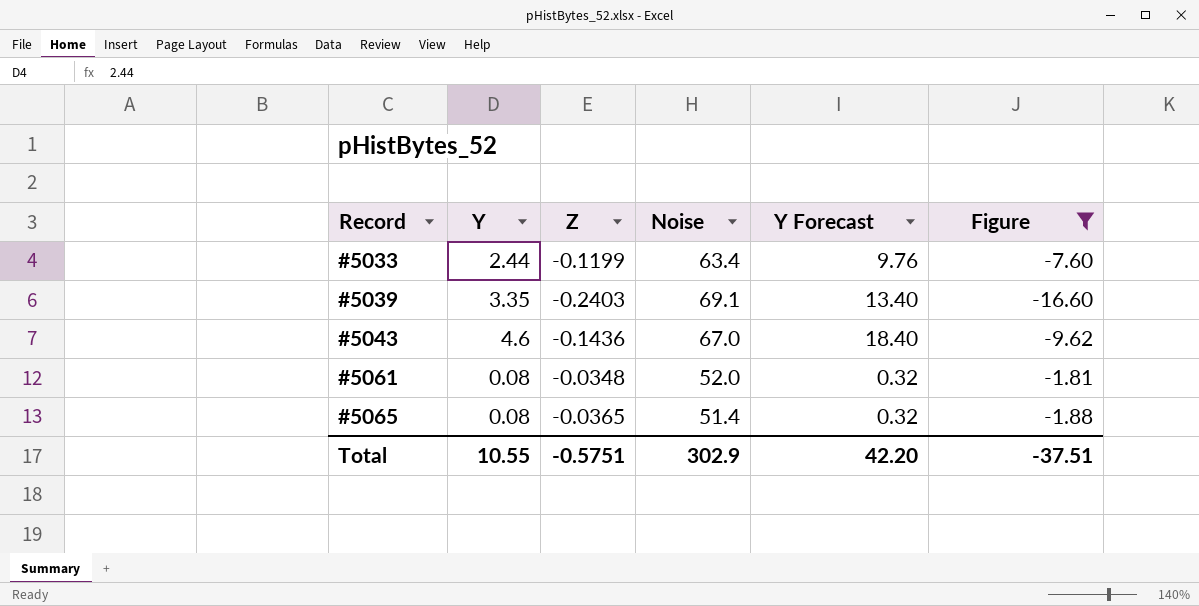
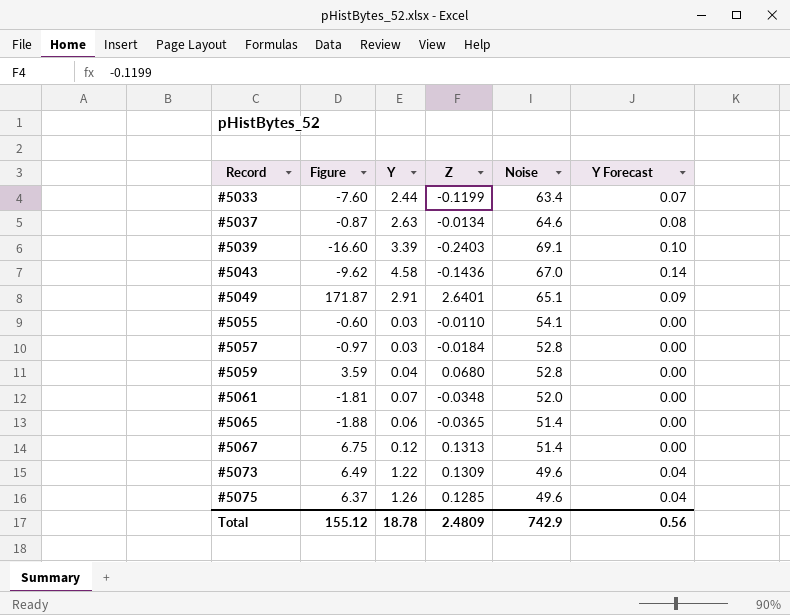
filter: Figure <= -1.81 -> none
column Figure | position: 6 -> 2
column Y Forecast | formula: [Y] * 4 -> [Y] * 0.03
#5039 | Y: 3.35 -> 3.39
#5043 | Y: 4.6 -> 4.58
#5061 | Y: 0.08 -> 0.07
#5065 | Y: 0.08 -> 0.06
Total | Figure: -37.51 -> 155.12
Total | Y: 10.55 -> 18.78
Total | Z: -0.5751 -> 2.4809
Total | Noise: 302.9 -> 742.9
Total | Y Forecast: 42.20 -> 0.56

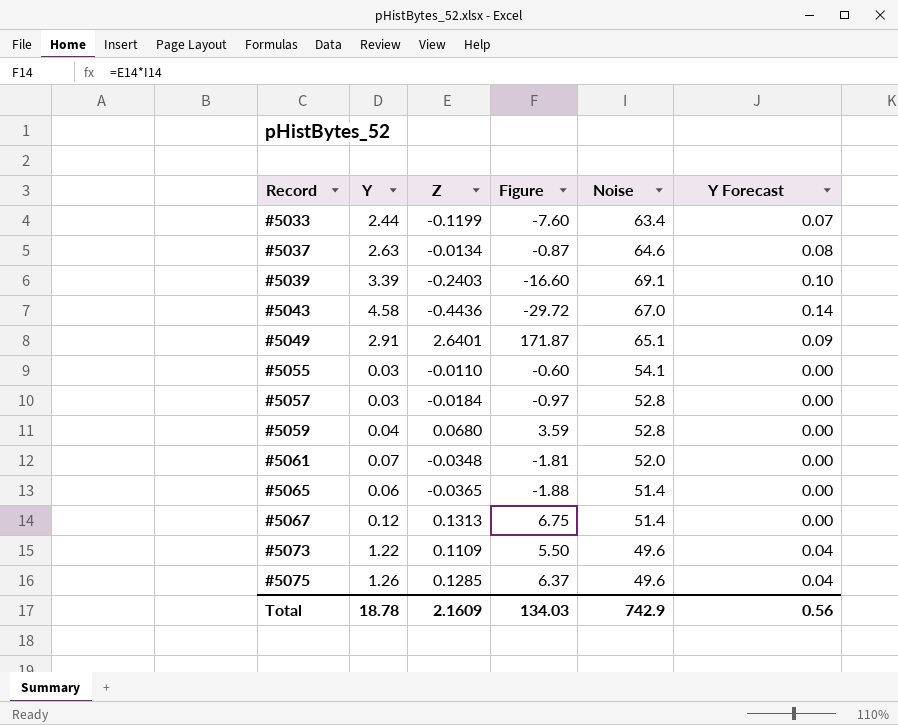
column Figure | position: 2 -> 4
#5043 | Z: -0.1436 -> -0.4436
#5043 | Figure: -9.62 -> -29.72
#5073 | Z: 0.1309 -> 0.1109
#5073 | Figure: 6.49 -> 5.50
Total | Z: 2.4809 -> 2.1609
Total | Figure: 155.12 -> 134.03

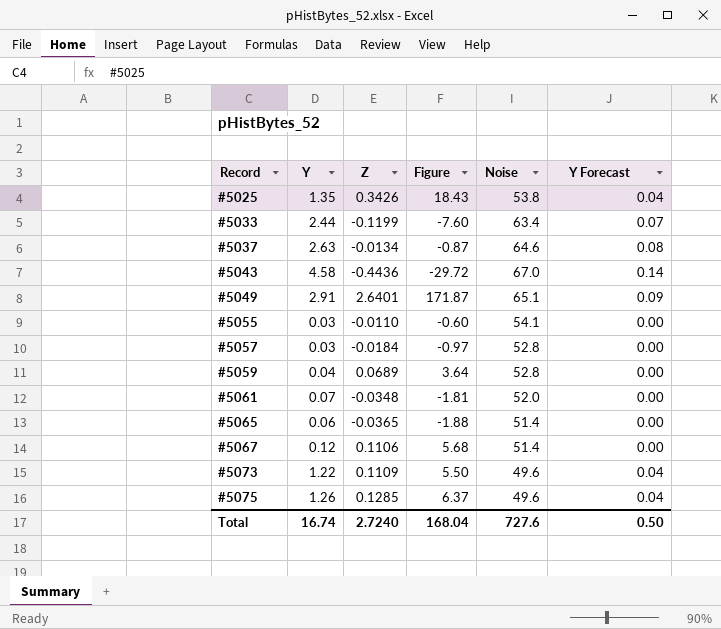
row #5039: 3.39 | -0.2403 | -16.60 | 69.1 | 0.10 -> none
row #5025: none -> 1.35 | 0.3426 | 18.43 | 53.8 | 0.04
#5059 | Z: 0.0680 -> 0.0689
#5059 | Figure: 3.59 -> 3.64
#5067 | Z: 0.1313 -> 0.1106
#5067 | Figure: 6.75 -> 5.68
Total | Y: 18.78 -> 16.74
Total | Z: 2.1609 -> 2.7240
Total | Figure: 134.03 -> 168.04
Total | Noise: 742.9 -> 727.6
Total | Y Forecast: 0.56 -> 0.50

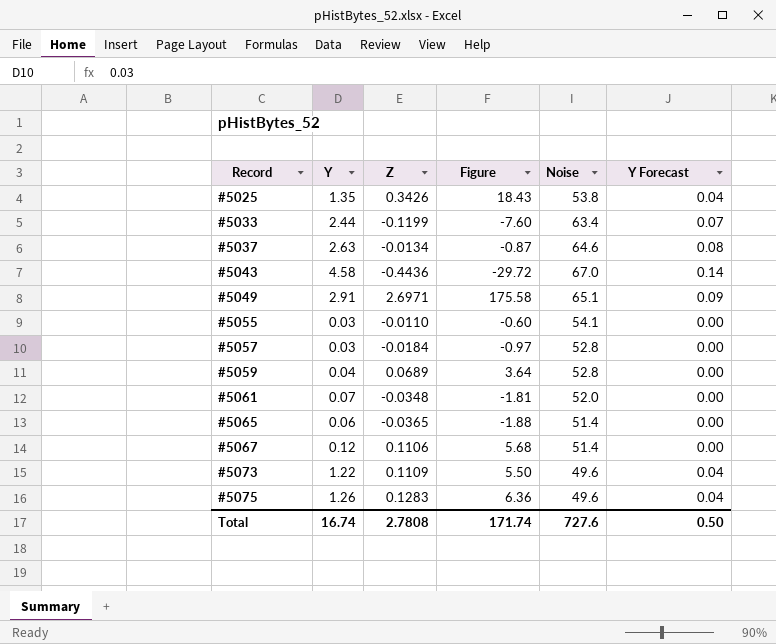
#5049 | Z: 2.6401 -> 2.6971
#5049 | Figure: 171.87 -> 175.58
#5075 | Z: 0.1285 -> 0.1283
#5075 | Figure: 6.37 -> 6.36
Total | Z: 2.7240 -> 2.7808
Total | Figure: 168.04 -> 171.74

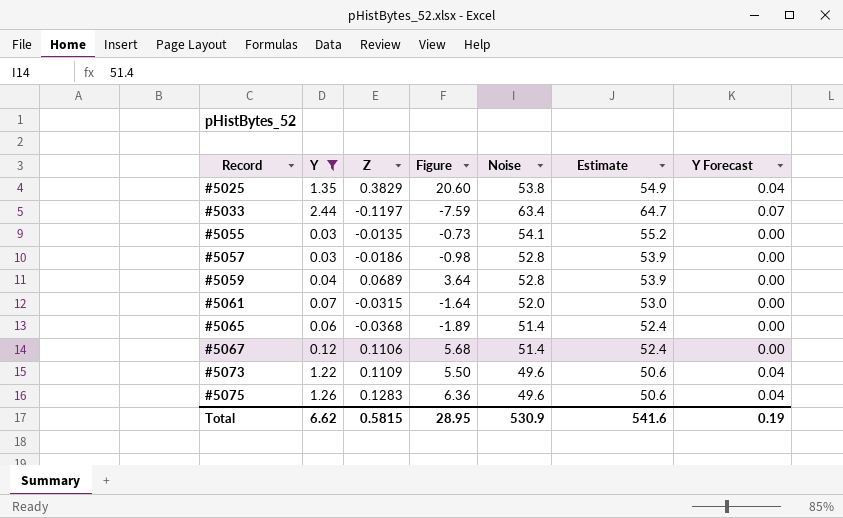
filter: none -> Y <= 2.44
column Estimate | formula: none -> [Noise] * 1.02
#5025 | Z: 0.3426 -> 0.3829
#5025 | Figure: 18.43 -> 20.60
#5033 | Z: -0.1199 -> -0.1197
#5033 | Figure: -7.60 -> -7.59
#5055 | Z: -0.0110 -> -0.0135
#5055 | Figure: -0.60 -> -0.73
#5057 | Z: -0.0184 -> -0.0186
#5057 | Figure: -0.97 -> -0.98
#5061 | Z: -0.0348 -> -0.0315
#5061 | Figure: -1.81 -> -1.64
#5065 | Z: -0.0365 -> -0.0368
#5065 | Figure: -1.88 -> -1.89
Total | Y: 16.74 -> 6.62
Total | Z: 2.7808 -> 0.5815
Total | Figure: 171.74 -> 28.95
Total | Noise: 727.6 -> 530.9
Total | Y Forecast: 0.50 -> 0.19

